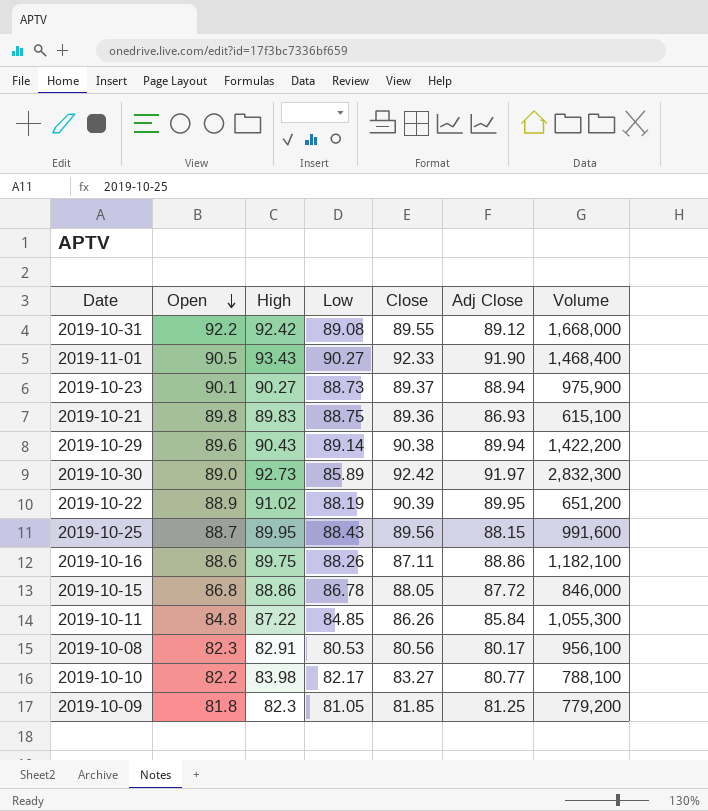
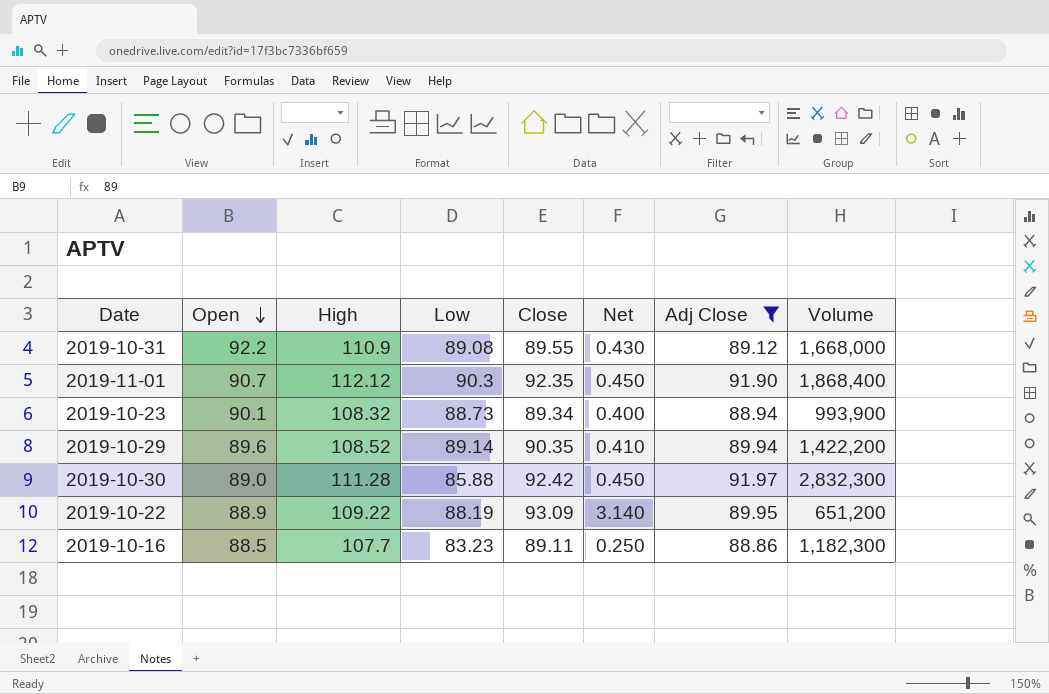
filter: none -> Adj Close >= 88.86
column Net | formula: none -> [Close] - [Adj Close]
2019-10-31 | High: 92.42 -> 110.9
2019-11-01 | Open: 90.5 -> 90.7
2019-11-01 | High: 93.43 -> 112.12
2019-11-01 | Low: 90.27 -> 90.3
2019-11-01 | Close: 92.33 -> 92.35
2019-11-01 | Volume: 1,468,400 -> 1,868,400
2019-10-23 | High: 90.27 -> 108.32
2019-10-23 | Close: 89.37 -> 89.34
2019-10-23 | Volume: 975,900 -> 993,900
2019-10-29 | High: 90.43 -> 108.52
2019-10-29 | Close: 90.38 -> 90.35
2019-10-30 | High: 92.73 -> 111.28
2019-10-30 | Low: 85.89 -> 85.88
2019-10-22 | High: 91.02 -> 109.22
2019-10-22 | Close: 90.39 -> 93.09
2019-10-16 | Open: 88.6 -> 88.5
2019-10-16 | High: 89.75 -> 107.7
2019-10-16 | Low: 88.26 -> 83.23
2019-10-16 | Close: 87.11 -> 89.11
2019-10-16 | Volume: 1,182,100 -> 1,182,300

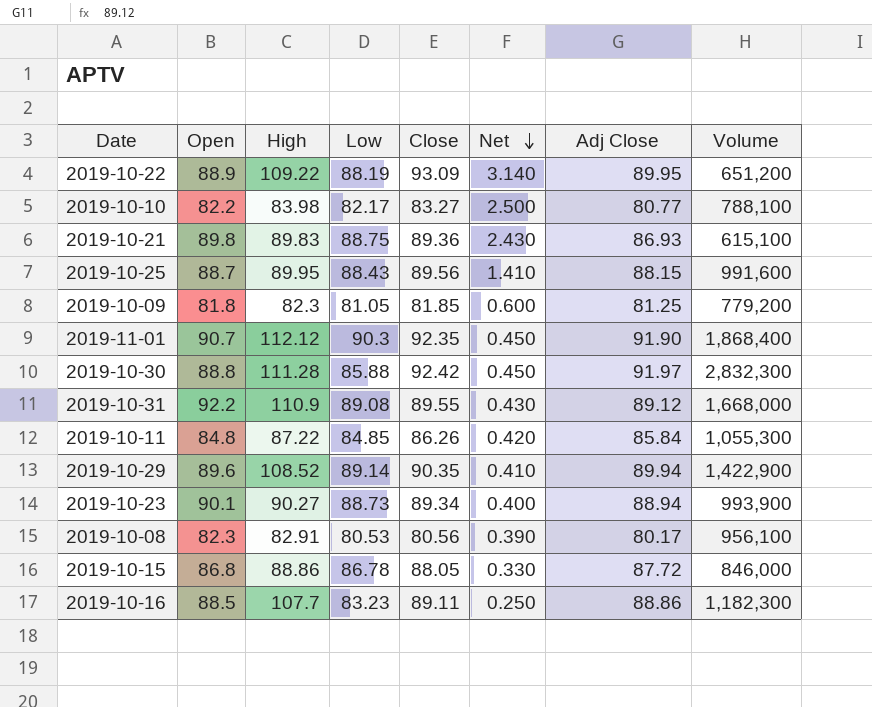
filter: Adj Close >= 88.86 -> none
row order: Open descending -> Net descending
2019-10-30 | Open: 89.0 -> 88.8
2019-10-29 | Volume: 1,422,200 -> 1,422,900
2019-10-23 | High: 108.32 -> 90.27

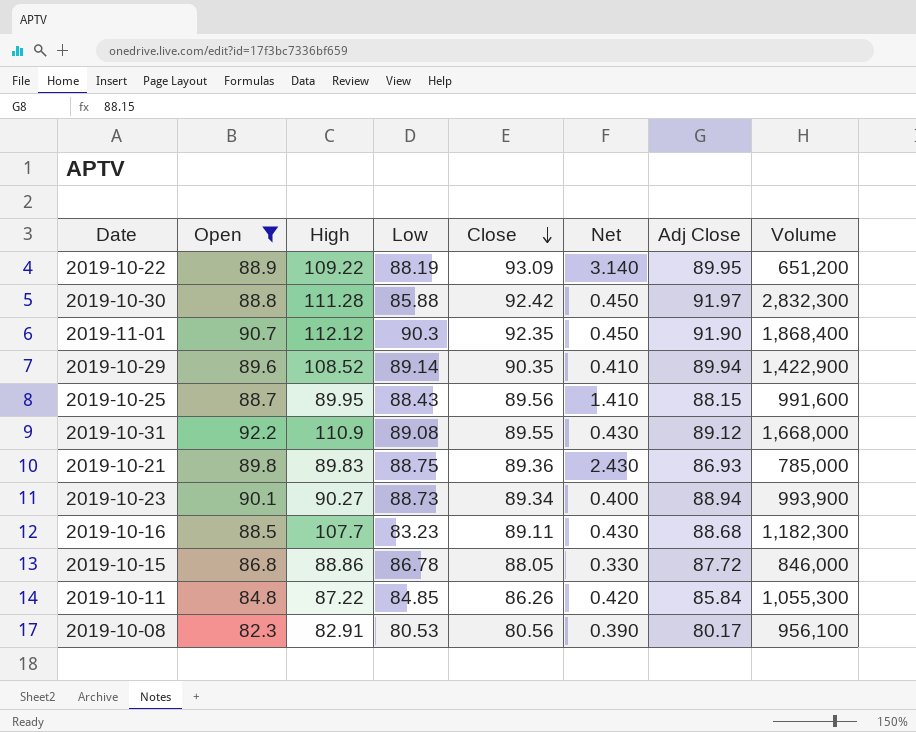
filter: none -> Open >= 82.3
row order: Net descending -> Close descending
2019-10-21 | Volume: 615,100 -> 785,000
2019-10-16 | Net: 0.250 -> 0.430
2019-10-16 | Adj Close: 88.86 -> 88.68

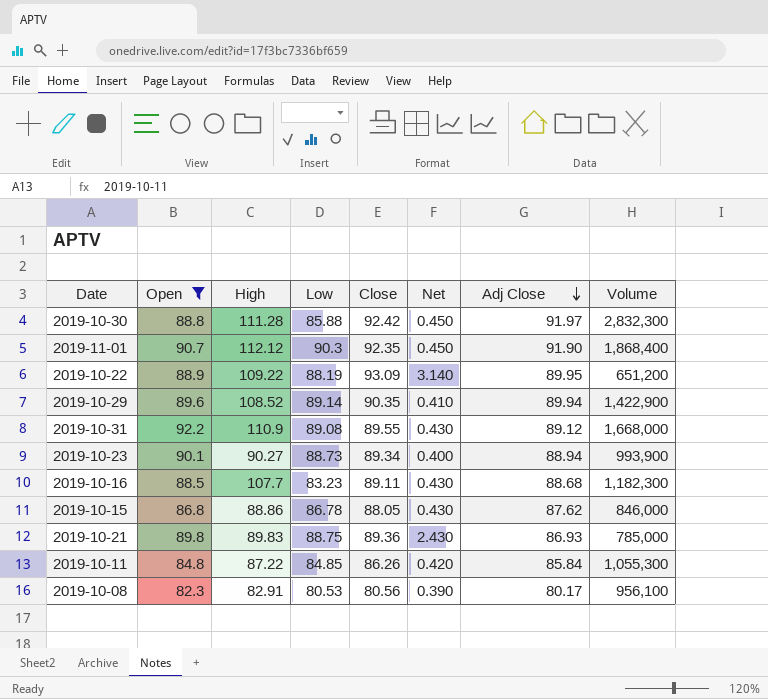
row order: Close descending -> Adj Close descending
row 2019-10-25: 88.7 | 89.95 | 88.43 | 89.56 | 1.410 | 88.15 | 991,600 -> none
2019-10-15 | Net: 0.330 -> 0.430
2019-10-15 | Adj Close: 87.72 -> 87.62

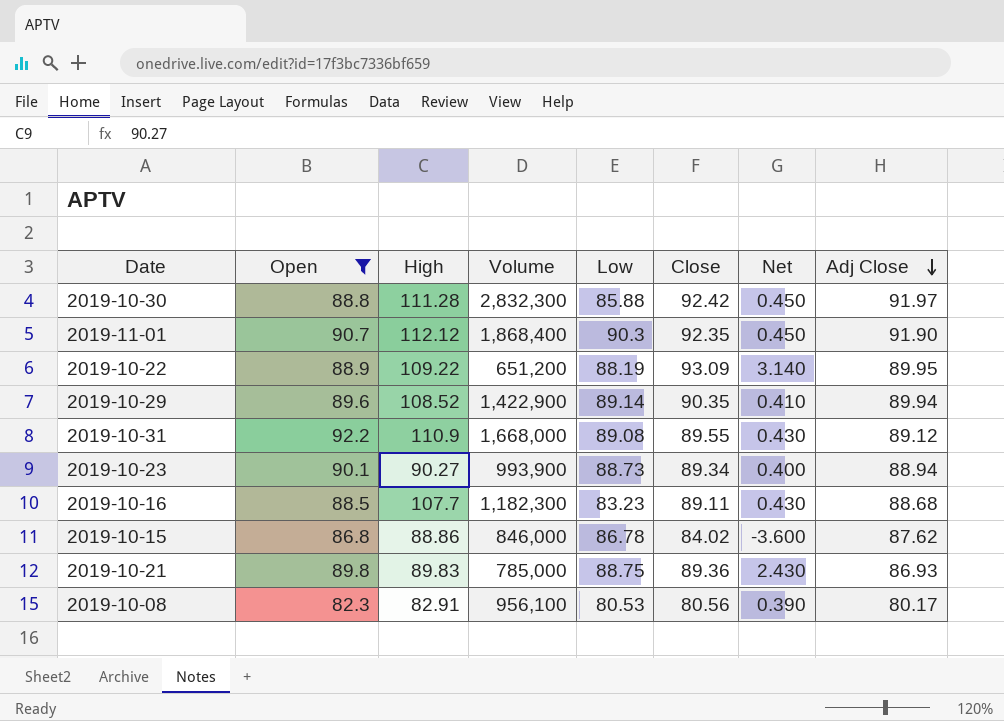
column Volume | position: 8 -> 4
row 2019-10-11: 84.8 | 87.22 | 84.85 | 86.26 | 0.420 | 85.84 | 1,055,300 -> none
2019-10-15 | Close: 88.05 -> 84.02
2019-10-15 | Net: 0.430 -> -3.600

